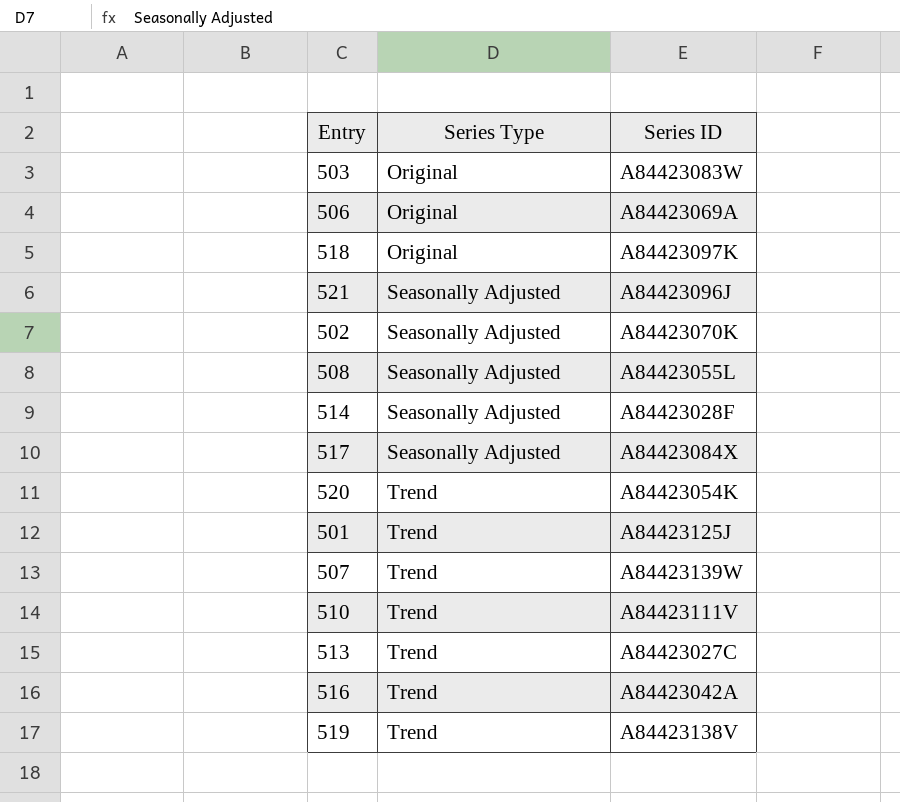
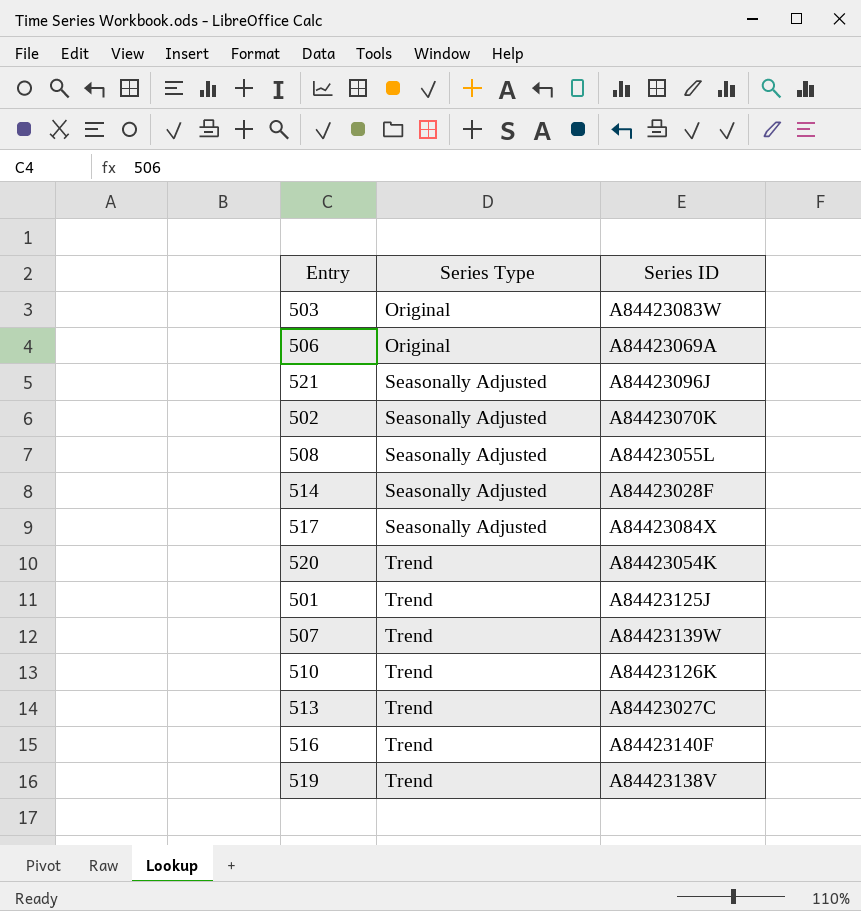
row 518: Original | A84423097K -> none
510 | Series ID: A84423111V -> A84423126K
516 | Series ID: A84423042A -> A84423140F

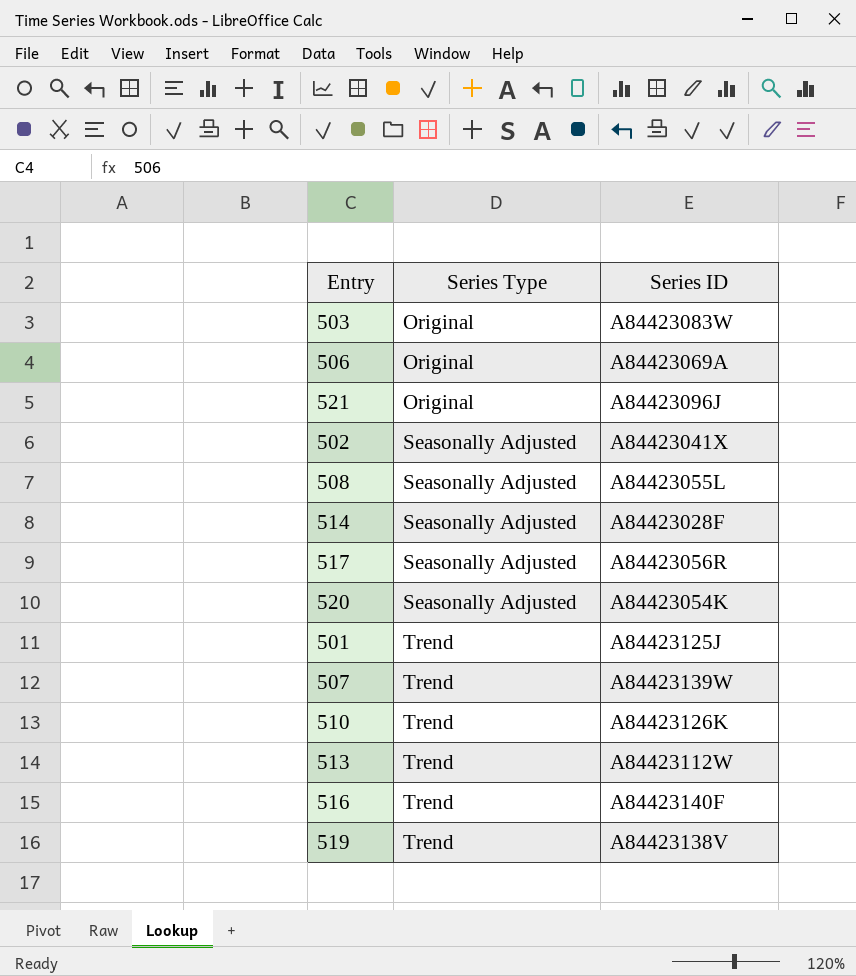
521 | Series Type: Seasonally Adjusted -> Original
502 | Series ID: A84423070K -> A84423041X
517 | Series ID: A84423084X -> A84423056R
520 | Series Type: Trend -> Seasonally Adjusted
513 | Series ID: A84423027C -> A84423112W

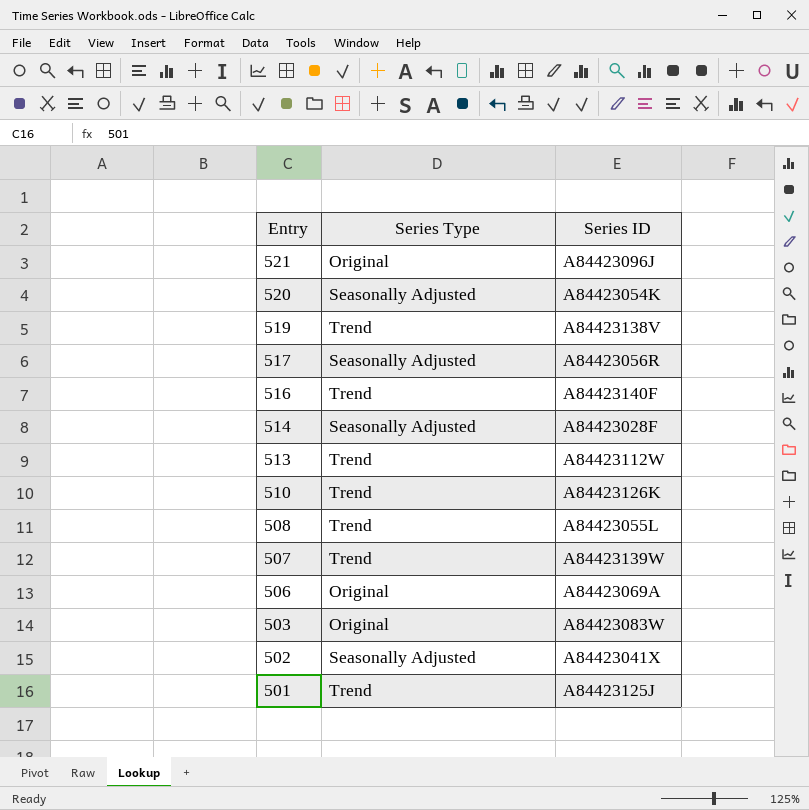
row order: Series Type ascending -> Entry descending
508 | Series Type: Seasonally Adjusted -> Trend

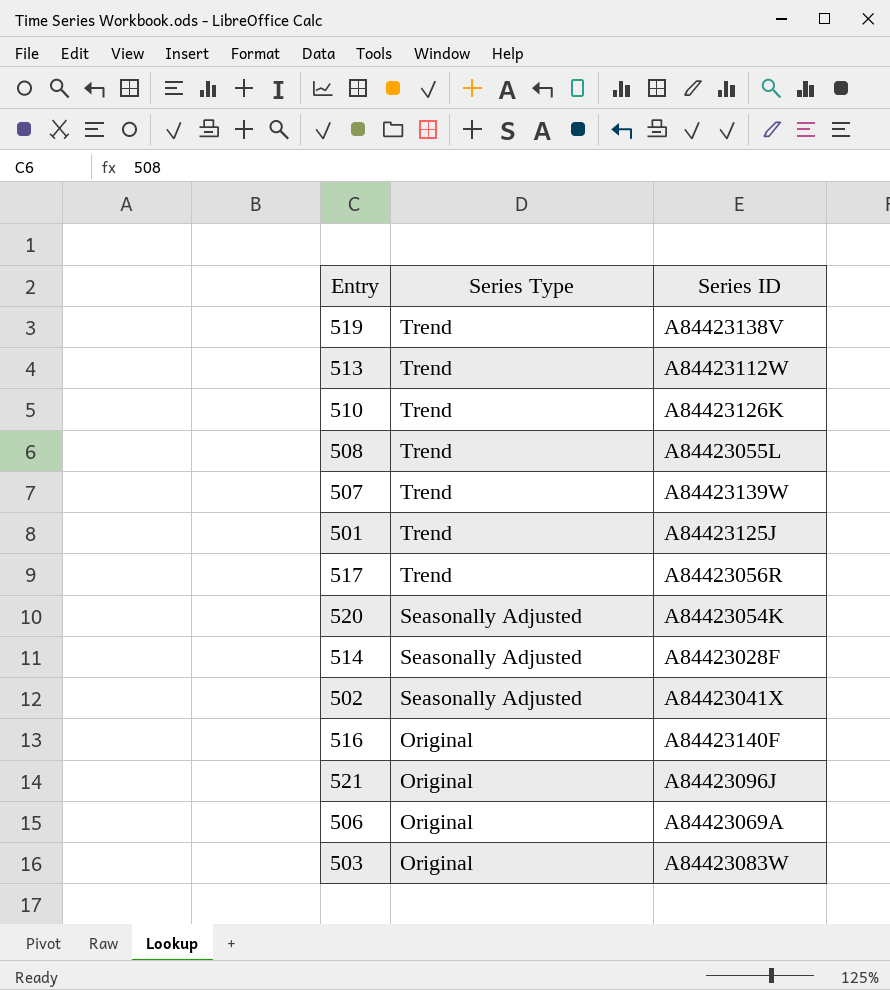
row order: Entry descending -> Series Type descending
517 | Series Type: Seasonally Adjusted -> Trend
516 | Series Type: Trend -> Original

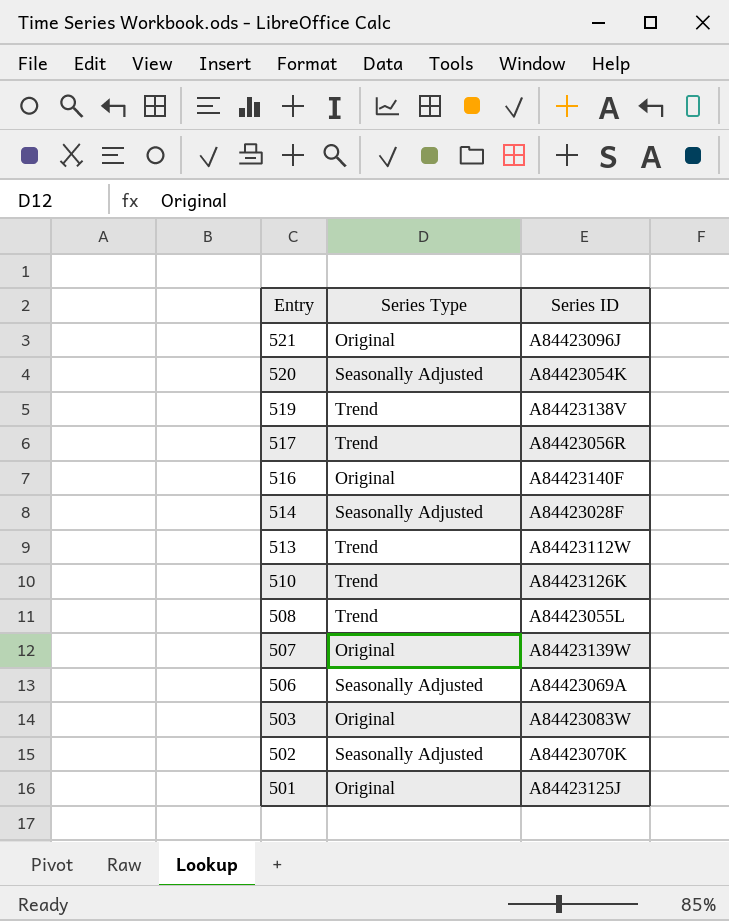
row order: Series Type descending -> Entry descending
507 | Series Type: Trend -> Original
506 | Series Type: Original -> Seasonally Adjusted
502 | Series ID: A84423041X -> A84423070K
501 | Series Type: Trend -> Original

